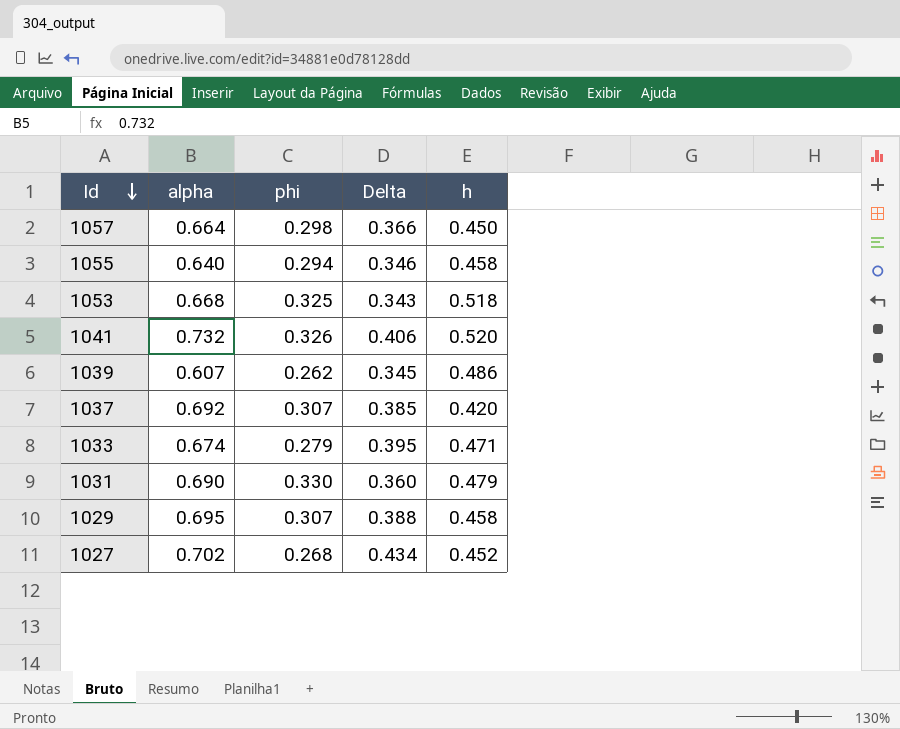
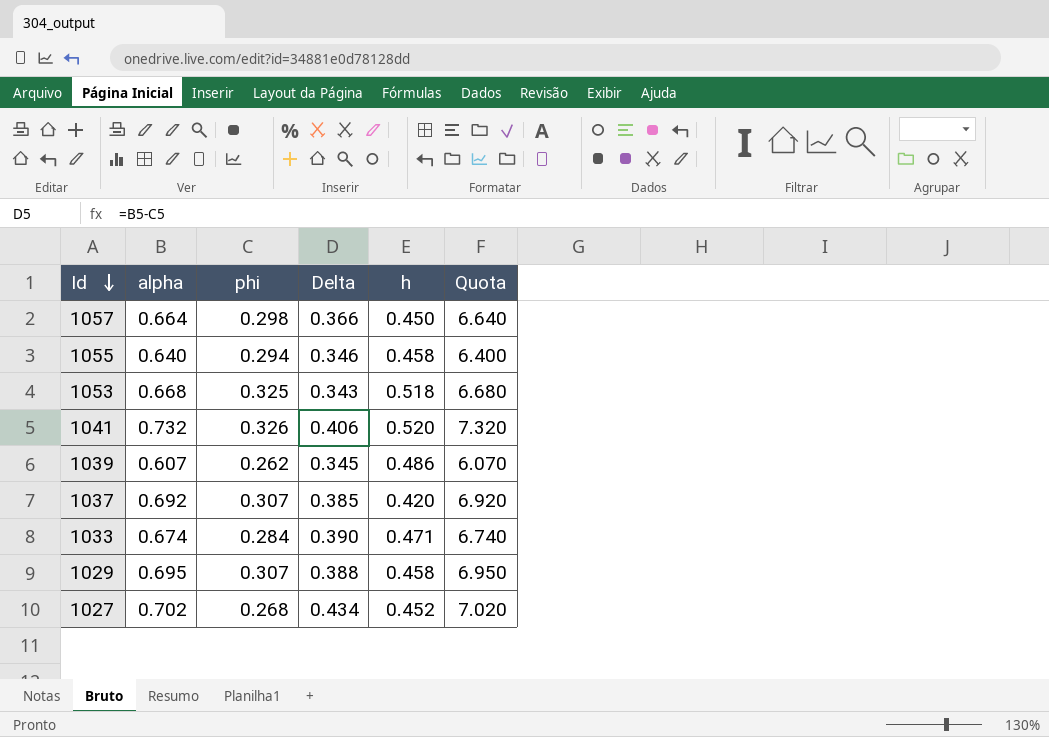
column Quota | formula: none -> [alpha] * 10
row 1031: 0.690 | 0.330 | 0.360 | 0.479 -> none
1033 | phi: 0.279 -> 0.284
1033 | Delta: 0.395 -> 0.390

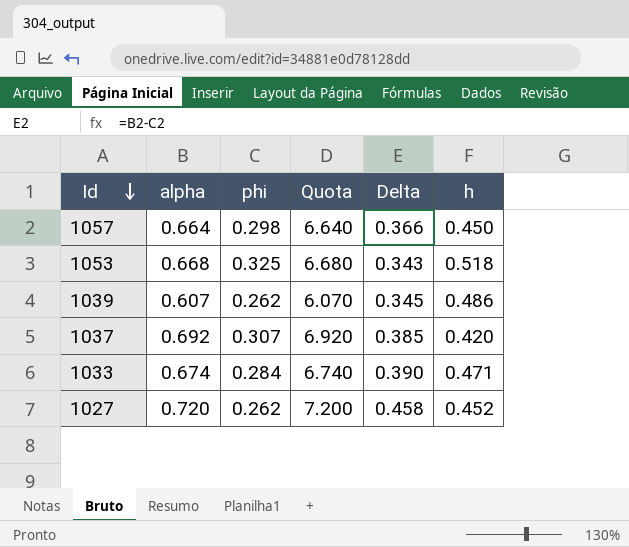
column Quota | position: 6 -> 4
row 1055: 0.640 | 0.294 | 0.346 | 0.458 | 6.400 -> none
row 1041: 0.732 | 0.326 | 0.406 | 0.520 | 7.320 -> none
row 1029: 0.695 | 0.307 | 0.388 | 0.458 | 6.950 -> none
1027 | alpha: 0.702 -> 0.720
1027 | phi: 0.268 -> 0.262
1027 | Quota: 7.020 -> 7.200
1027 | Delta: 0.434 -> 0.458

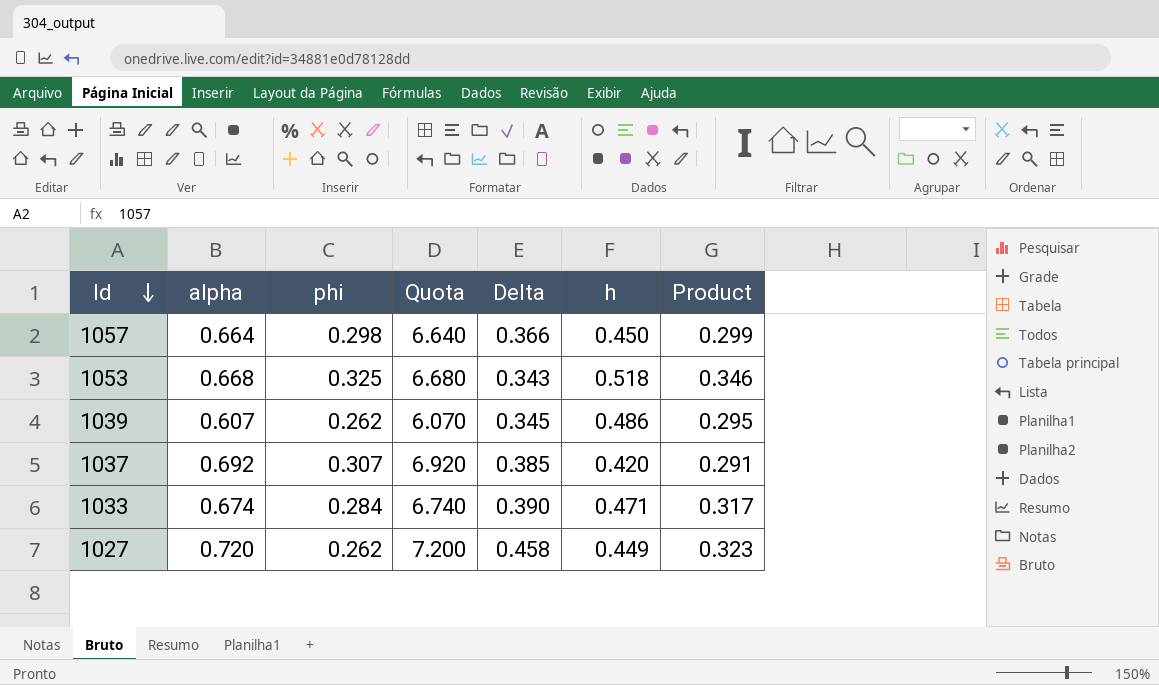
column Product | formula: none -> [alpha] * [h]
1027 | h: 0.452 -> 0.449

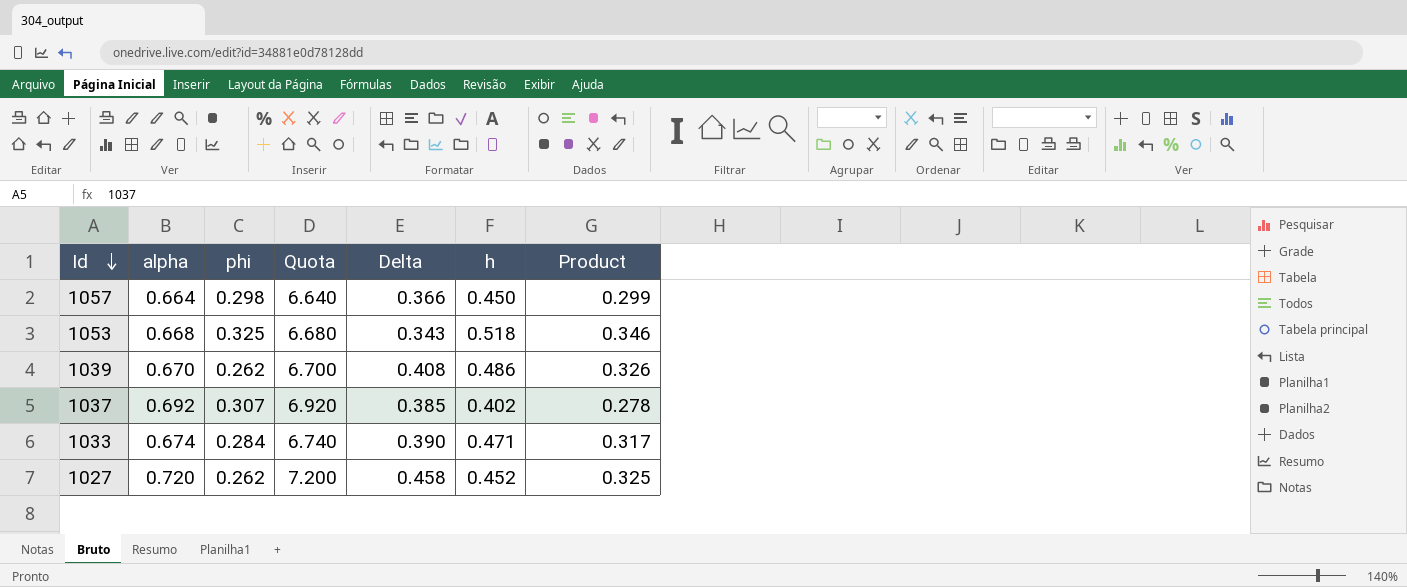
1039 | alpha: 0.607 -> 0.670
1039 | Quota: 6.070 -> 6.700
1039 | Delta: 0.345 -> 0.408
1039 | Product: 0.295 -> 0.326
1037 | h: 0.420 -> 0.402
1037 | Product: 0.291 -> 0.278
1027 | h: 0.449 -> 0.452
1027 | Product: 0.323 -> 0.325

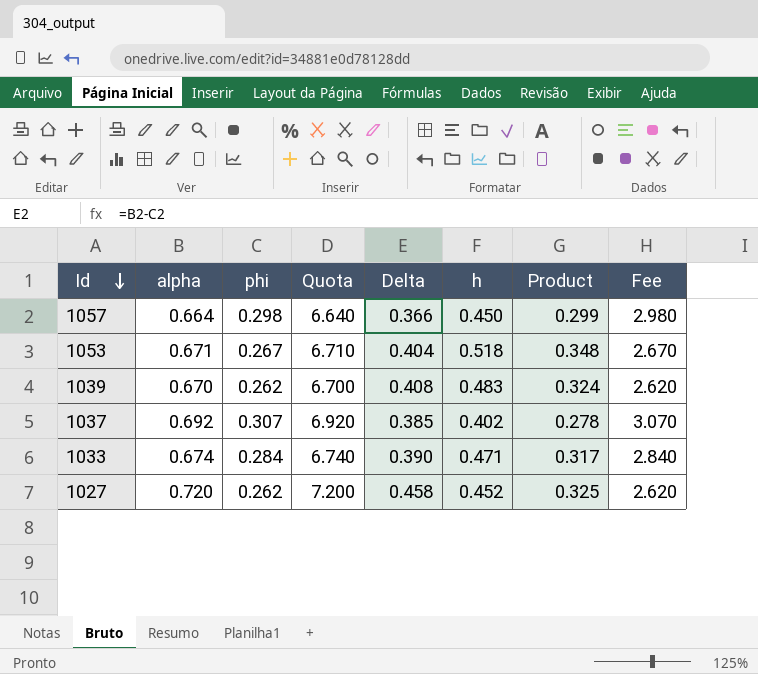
column Fee | formula: none -> [phi] * 10
1053 | alpha: 0.668 -> 0.671
1053 | phi: 0.325 -> 0.267
1053 | Quota: 6.680 -> 6.710
1053 | Delta: 0.343 -> 0.404
1053 | Product: 0.346 -> 0.348
1039 | h: 0.486 -> 0.483
1039 | Product: 0.326 -> 0.324

